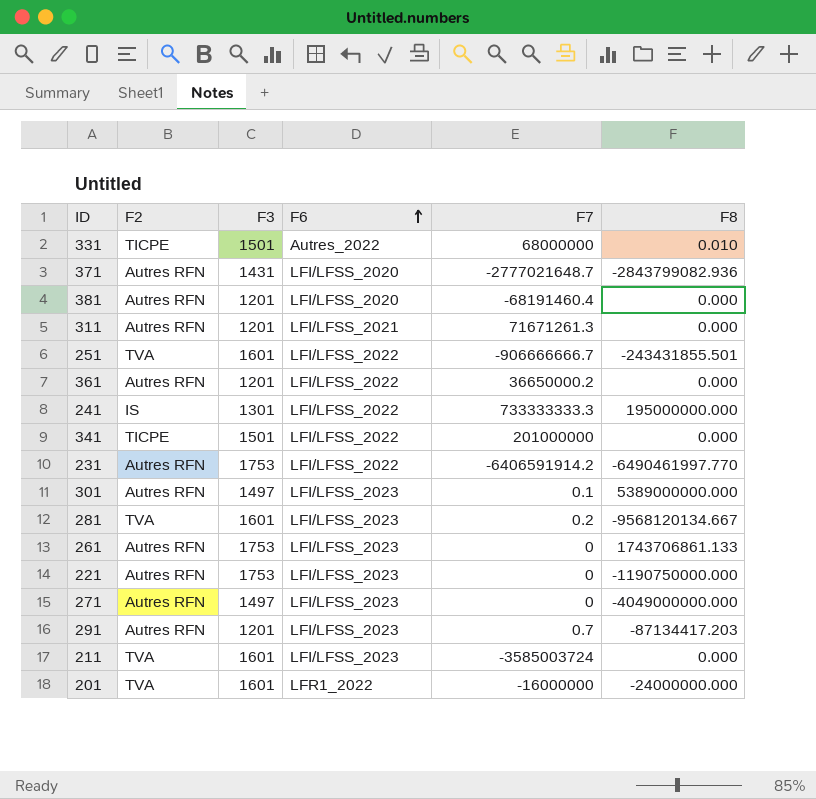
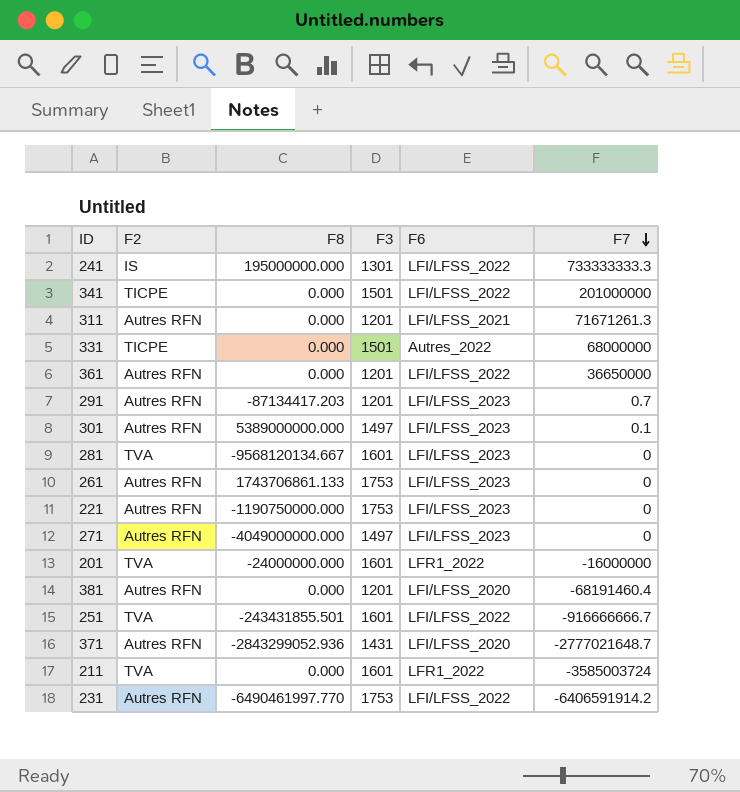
row order: F6 ascending -> F7 descending
column F8 | position: 6 -> 3
331 | F8: 0.010 -> 0.000
361 | F7: 36650000.2 -> 36650000
281 | F7: 0.2 -> 0
251 | F7: -906666666.7 -> -916666666.7
371 | F8: -2843799082.936 -> -2843299052.936
211 | F6: LFI/LFSS_2023 -> LFR1_2022

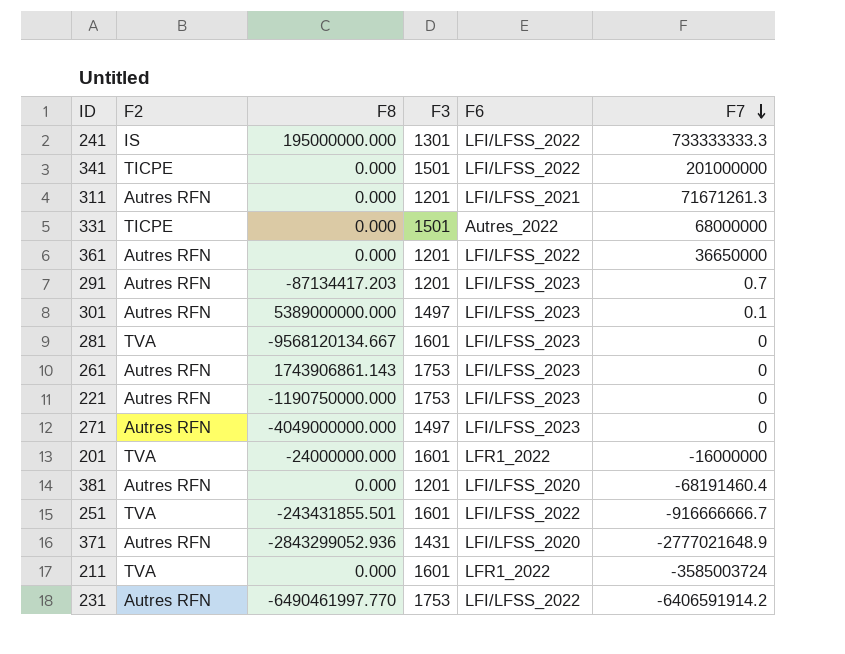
261 | F8: 1743706861.133 -> 1743906861.143
371 | F7: -2777021648.7 -> -2777021648.9

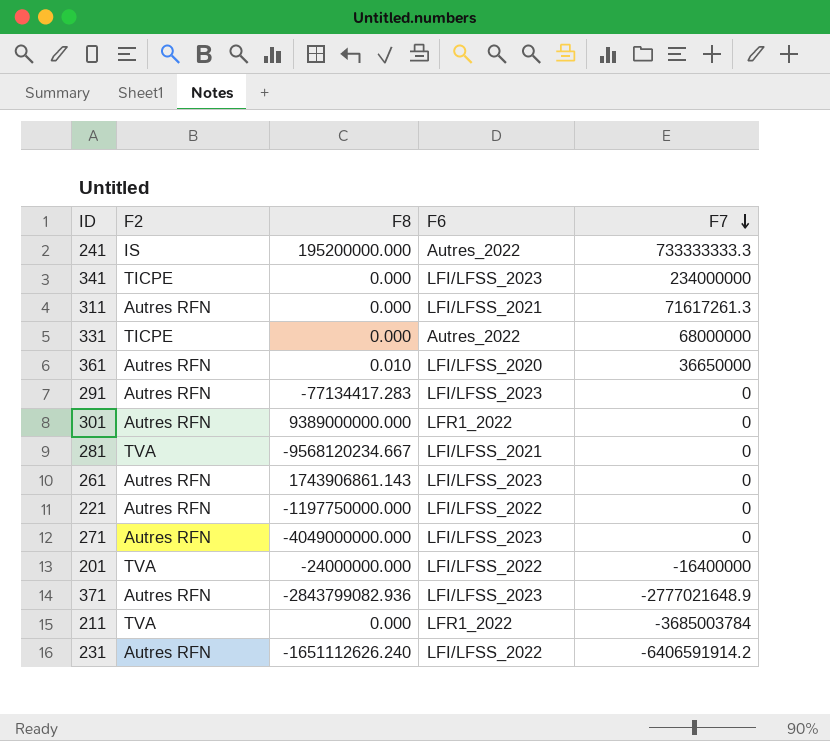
column F3 | position: 4 -> none
row 381: Autres RFN | 0.000 | 1201 | LFI/LFSS_2020 | -68191460.4 -> none
row 251: TVA | -243431855.501 | 1601 | LFI/LFSS_2022 | -916666666.7 -> none
241 | F8: 195000000.000 -> 195200000.000
241 | F6: LFI/LFSS_2022 -> Autres_2022
341 | F6: LFI/LFSS_2022 -> LFI/LFSS_2023
341 | F7: 201000000 -> 234000000
311 | F7: 71671261.3 -> 71617261.3
361 | F8: 0.000 -> 0.010
361 | F6: LFI/LFSS_2022 -> LFI/LFSS_2020
291 | F8: -87134417.203 -> -77134417.283
291 | F7: 0.7 -> 0
301 | F8: 5389000000.000 -> 9389000000.000
301 | F6: LFI/LFSS_2023 -> LFR1_2022
301 | F7: 0.1 -> 0
281 | F8: -9568120134.667 -> -9568120234.667
281 | F6: LFI/LFSS_2023 -> LFI/LFSS_2021
221 | F8: -1190750000.000 -> -1197750000.000
221 | F6: LFI/LFSS_2023 -> LFI/LFSS_2022
201 | F6: LFR1_2022 -> LFI/LFSS_2022
201 | F7: -16000000 -> -16400000
371 | F8: -2843299052.936 -> -2843799082.936
371 | F6: LFI/LFSS_2020 -> LFI/LFSS_2023
211 | F7: -3585003724 -> -3685003784
231 | F8: -6490461997.770 -> -1651112626.240

